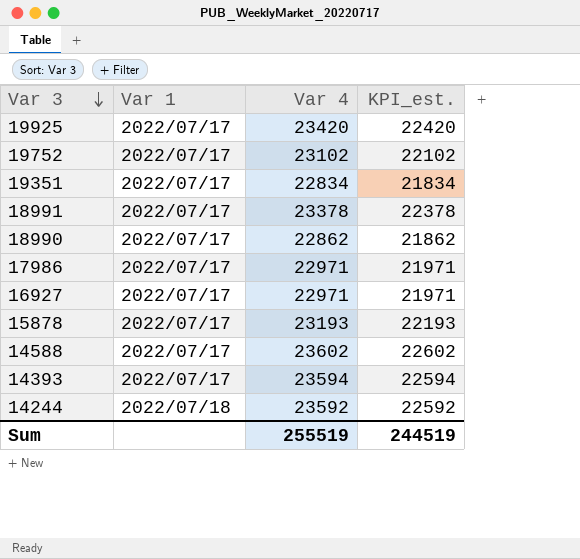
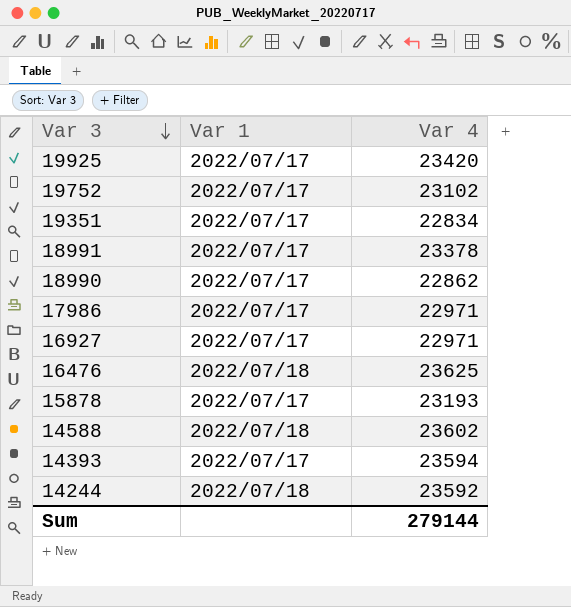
column KPI_est. | formula: [Var 4] - 1000 -> none
row 16476: none -> 2022/07/18 | 23625
14588 | Var 1: 2022/07/17 -> 2022/07/18
Sum | Var 4: 255519 -> 279144

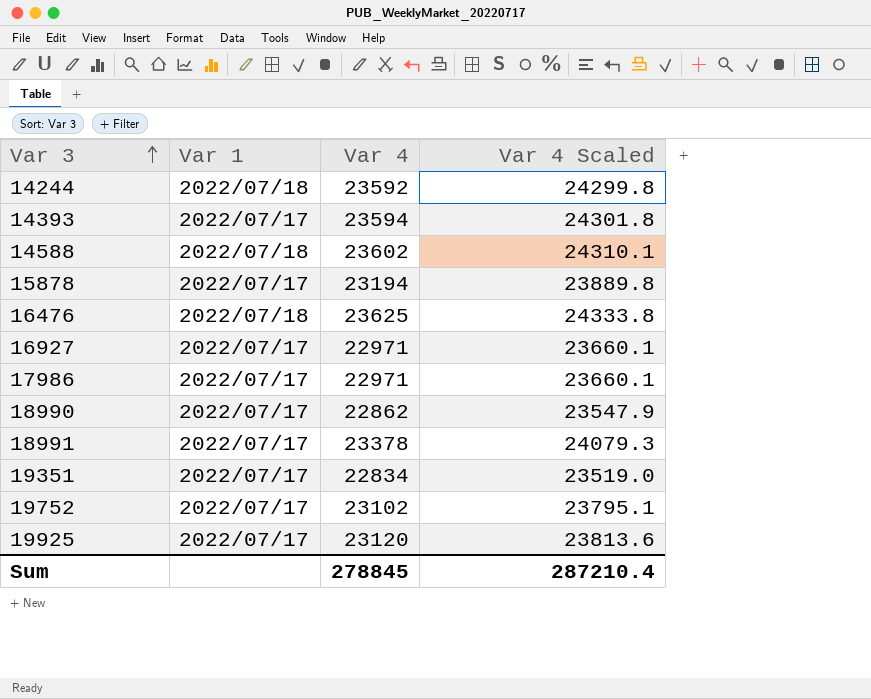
row order: Var 3 descending -> Var 3 ascending
column Var 4 Scaled | formula: none -> [Var 4] * 1.03
15878 | Var 4: 23193 -> 23194
19925 | Var 4: 23420 -> 23120
Sum | Var 4: 279144 -> 278845

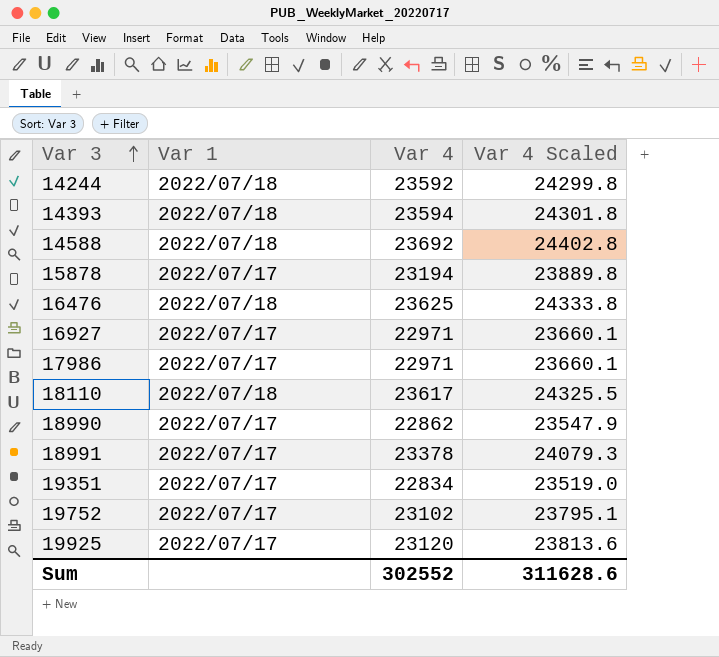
14393 | Var 1: 2022/07/17 -> 2022/07/18
14588 | Var 4: 23602 -> 23692
14588 | Var 4 Scaled: 24310.1 -> 24402.8
row 18110: none -> 2022/07/18 | 23617 | 24325.5
Sum | Var 4: 278845 -> 302552
Sum | Var 4 Scaled: 287210.4 -> 311628.6

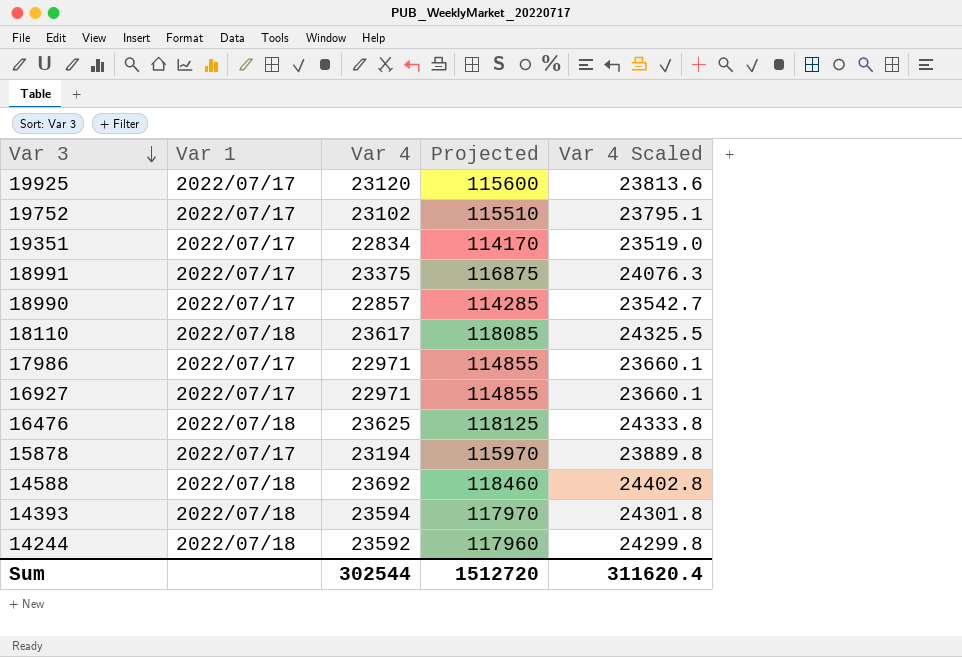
row order: Var 3 ascending -> Var 3 descending
column Projected | formula: none -> [Var 4] * 5
18991 | Var 4: 23378 -> 23375
18991 | Var 4 Scaled: 24079.3 -> 24076.3
18990 | Var 4: 22862 -> 22857
18990 | Var 4 Scaled: 23547.9 -> 23542.7
Sum | Var 4: 302552 -> 302544
Sum | Var 4 Scaled: 311628.6 -> 311620.4

